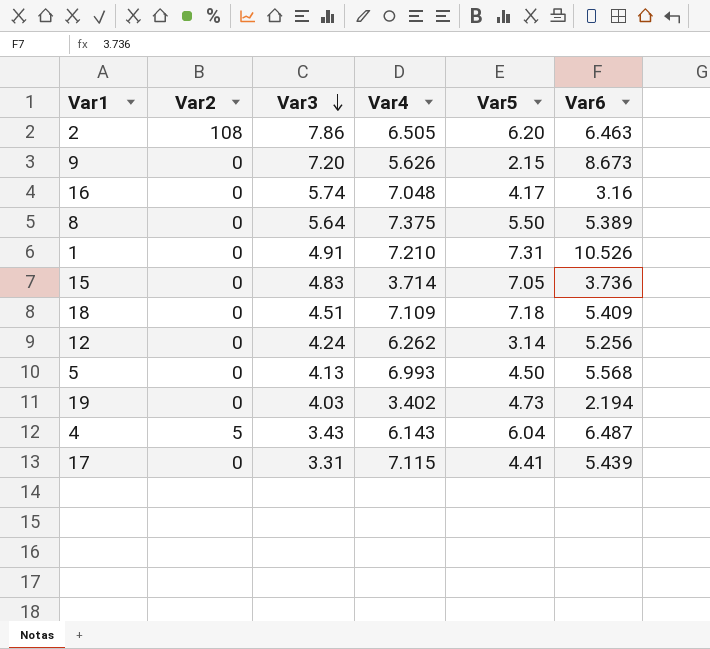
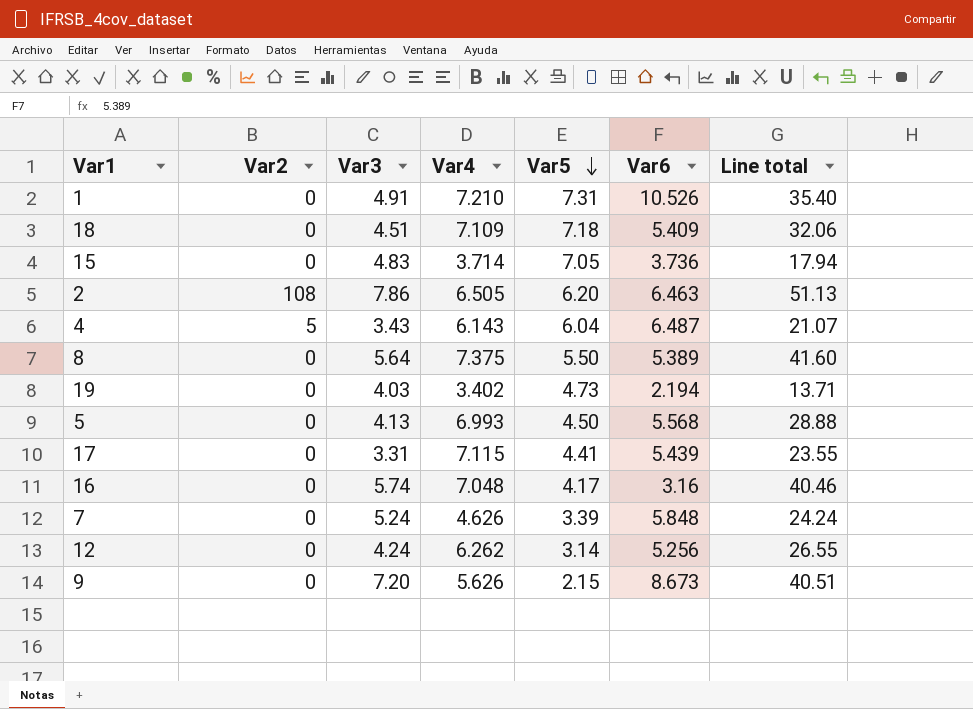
row order: Var3 descending -> Var5 descending
column Line total | formula: none -> [Var3] * [Var4]
row 7: none -> 0 | 5.24 | 4.626 | 3.39 | 5.848 | 24.24

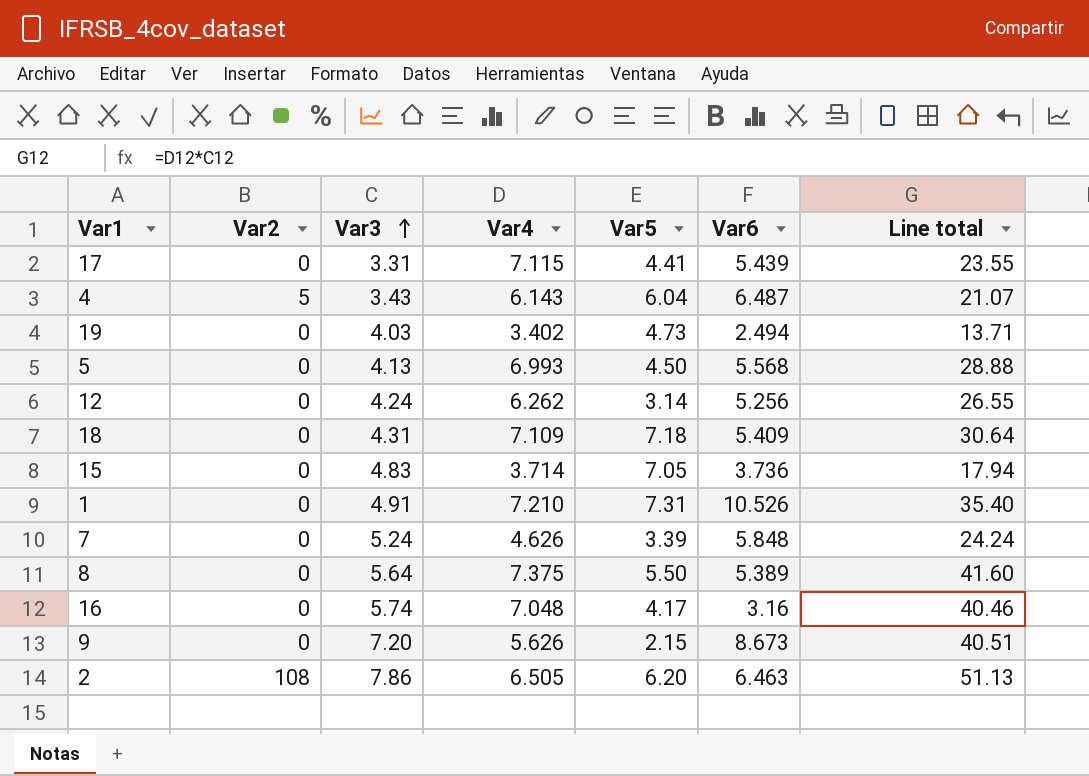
row order: Var5 descending -> Var3 ascending
19 | Var6: 2.194 -> 2.494
18 | Var3: 4.51 -> 4.31
18 | Line total: 32.06 -> 30.64

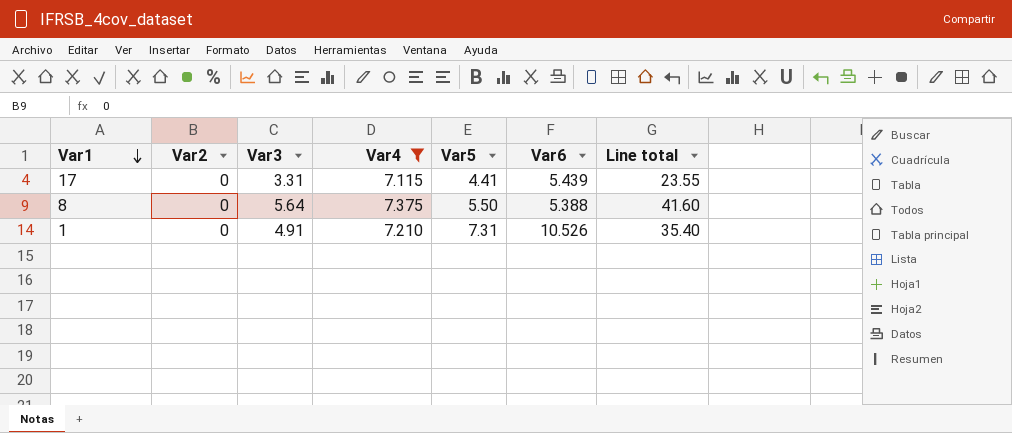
filter: none -> Var4 >= 7.115
row order: Var3 ascending -> Var1 descending
8 | Var6: 5.389 -> 5.388

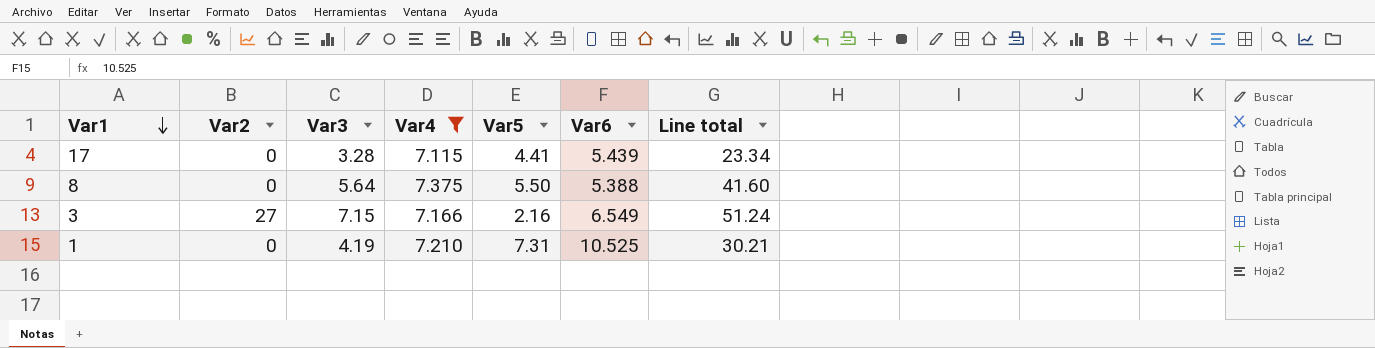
17 | Var3: 3.31 -> 3.28
17 | Line total: 23.55 -> 23.34
row 3: none -> 27 | 7.15 | 7.166 | 2.16 | 6.549 | 51.24
1 | Var3: 4.91 -> 4.19
1 | Var6: 10.526 -> 10.525
1 | Line total: 35.40 -> 30.21

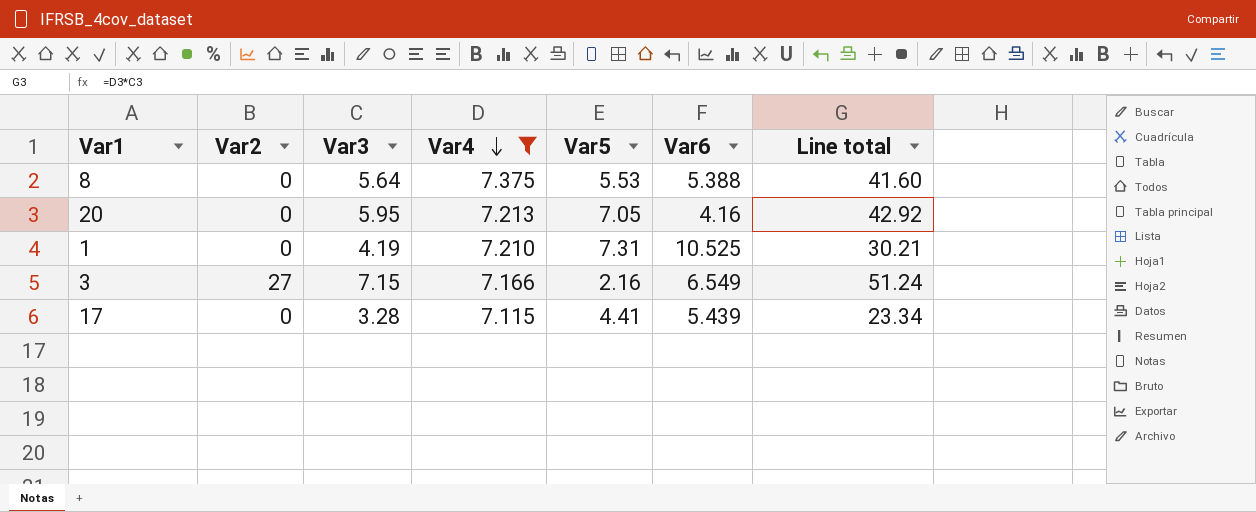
row order: Var1 descending -> Var4 descending
8 | Var5: 5.50 -> 5.53
row 20: none -> 0 | 5.95 | 7.213 | 7.05 | 4.16 | 42.92

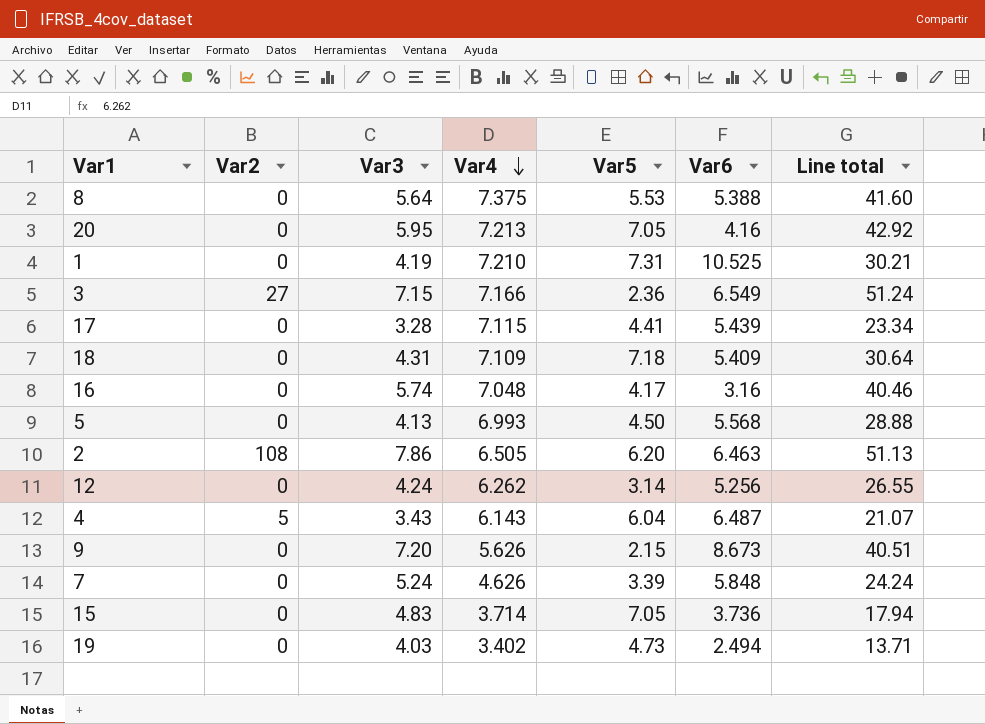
filter: Var4 >= 7.115 -> none
3 | Var5: 2.16 -> 2.36

